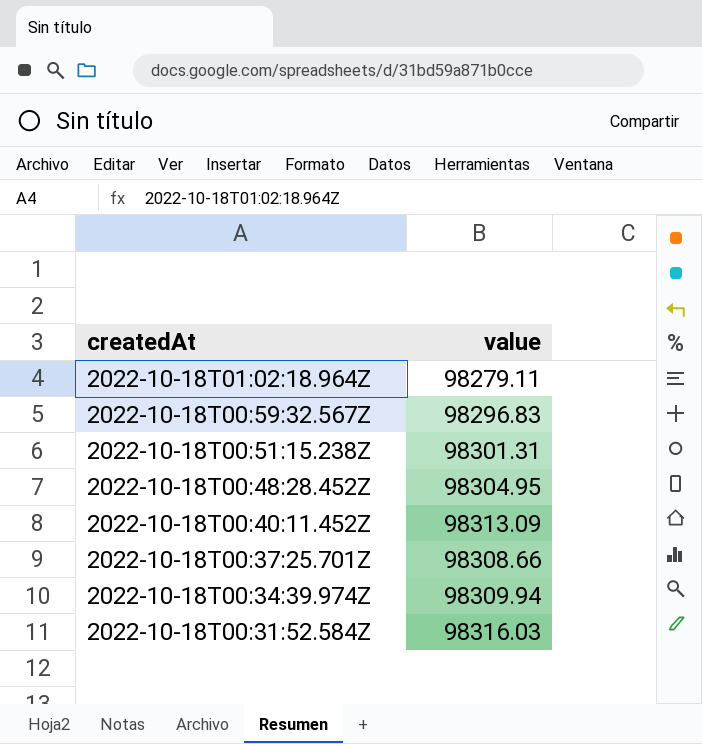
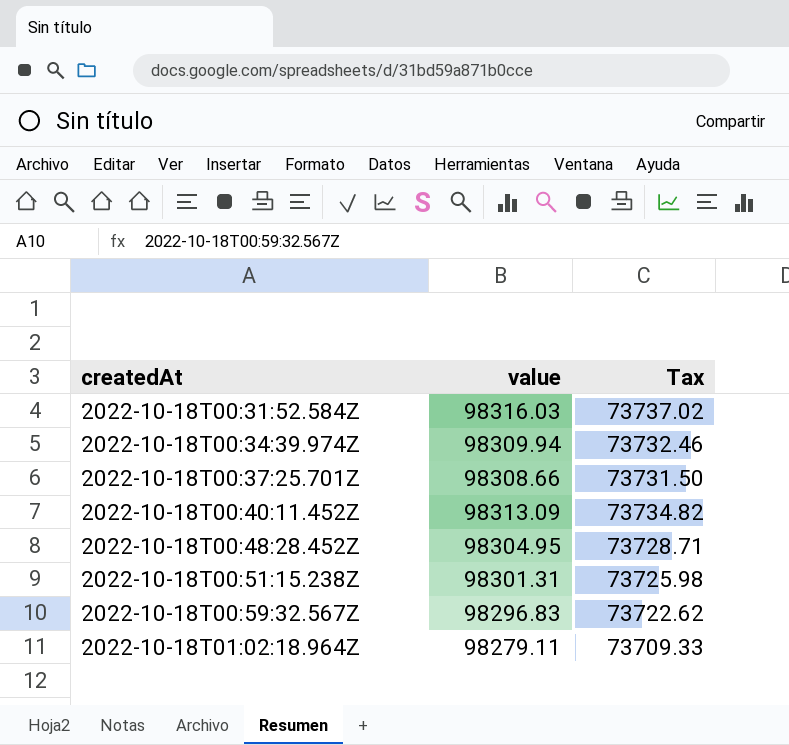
row order: createdAt descending -> createdAt ascending
column Tax | formula: none -> [value] * 0.75

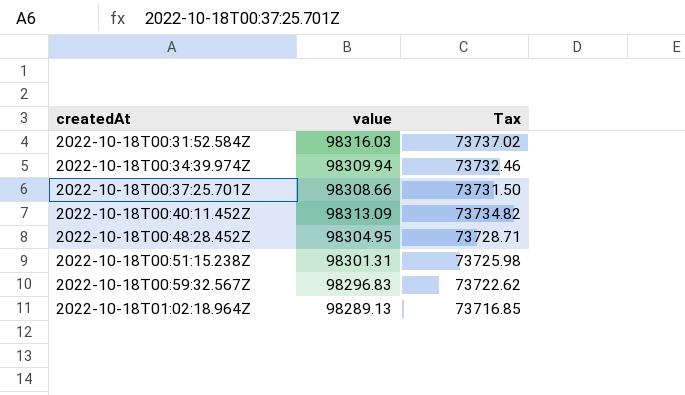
2022-10-18T01:02:18.964Z | value: 98279.11 -> 98289.13
2022-10-18T01:02:18.964Z | Tax: 73709.33 -> 73716.85

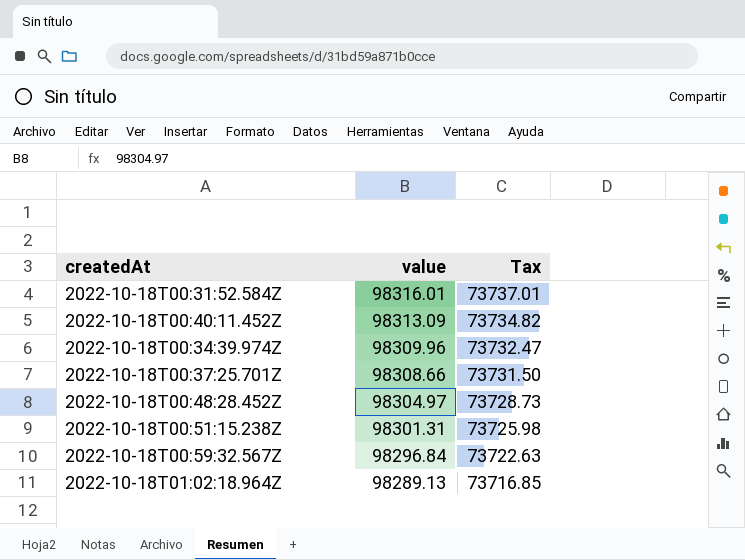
row order: createdAt ascending -> value descending
2022-10-18T00:31:52.584Z | value: 98316.03 -> 98316.01
2022-10-18T00:31:52.584Z | Tax: 73737.02 -> 73737.01
2022-10-18T00:34:39.974Z | value: 98309.94 -> 98309.96
2022-10-18T00:34:39.974Z | Tax: 73732.46 -> 73732.47
2022-10-18T00:48:28.452Z | value: 98304.95 -> 98304.97
2022-10-18T00:48:28.452Z | Tax: 73728.71 -> 73728.73
2022-10-18T00:59:32.567Z | value: 98296.83 -> 98296.84
2022-10-18T00:59:32.567Z | Tax: 73722.62 -> 73722.63

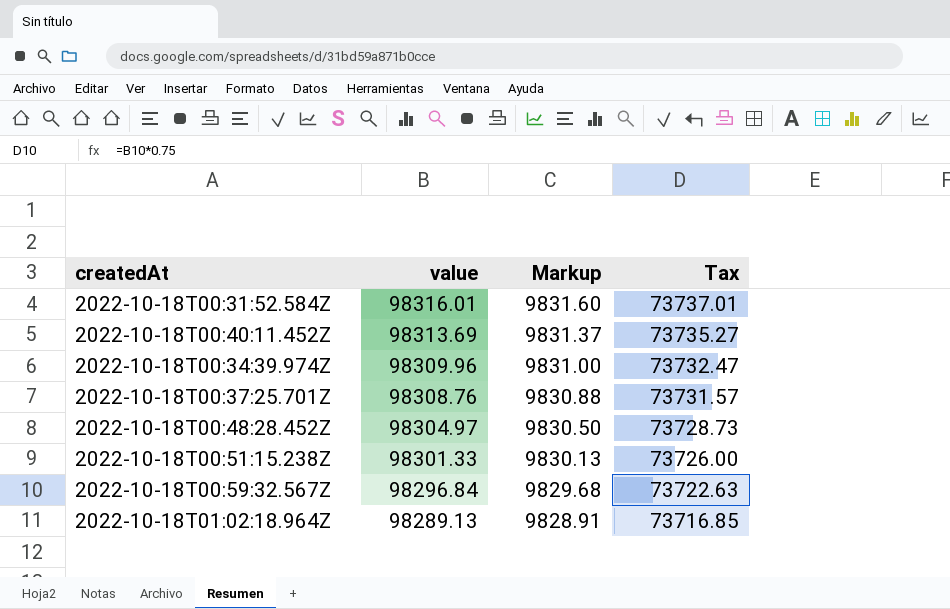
column Markup | formula: none -> [value] * 0.1
2022-10-18T00:40:11.452Z | value: 98313.09 -> 98313.69
2022-10-18T00:40:11.452Z | Tax: 73734.82 -> 73735.27
2022-10-18T00:37:25.701Z | value: 98308.66 -> 98308.76
2022-10-18T00:37:25.701Z | Tax: 73731.50 -> 73731.57
2022-10-18T00:51:15.238Z | value: 98301.31 -> 98301.33
2022-10-18T00:51:15.238Z | Tax: 73725.98 -> 73726.00

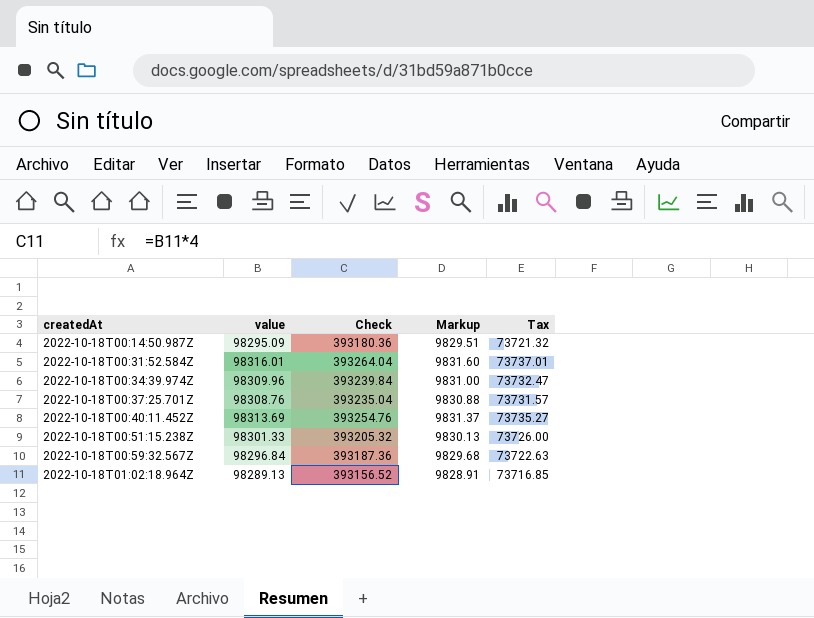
row order: value descending -> createdAt ascending
column Check | formula: none -> [value] * 4
row 2022-10-18T00:48:28.452Z: 98304.97 | 9830.50 | 73728.73 -> none
row 2022-10-18T00:14:50.987Z: none -> 98295.09 | 393180.36 | 9829.51 | 73721.32

